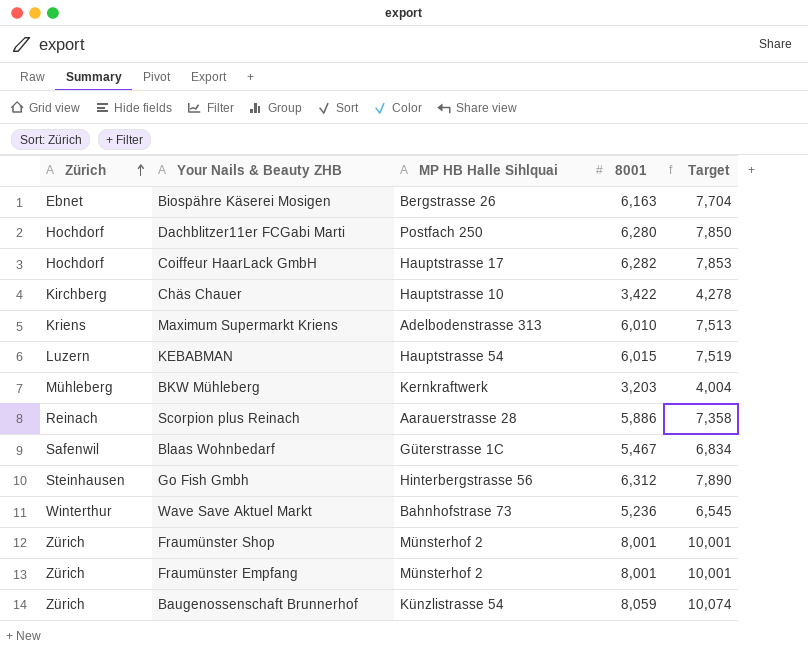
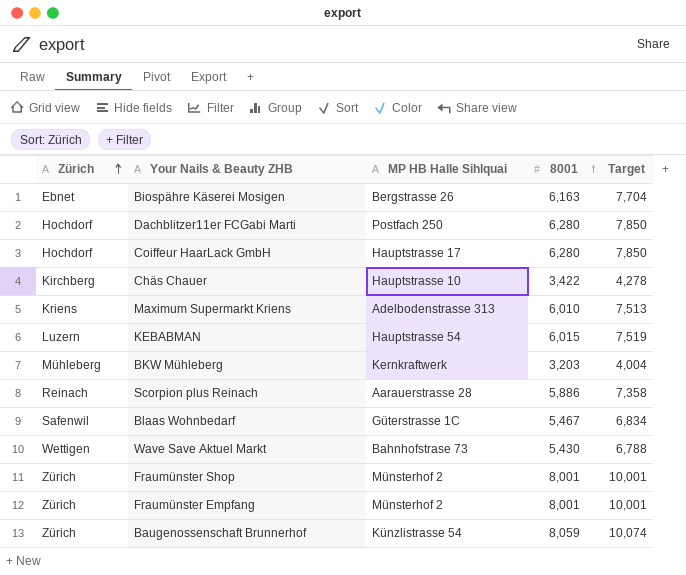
row Go Fish Gmbh: Steinhausen | Hinterbergstrasse 56 | 6,312 | 7,890 -> none
Coiffeur HaarLack GmbH | 8001: 6,282 -> 6,280
Coiffeur HaarLack GmbH | Target: 7,853 -> 7,850
Wave Save Aktuel Markt | Zürich: Winterthur -> Wettigen
Wave Save Aktuel Markt | 8001: 5,236 -> 5,430
Wave Save Aktuel Markt | Target: 6,545 -> 6,788

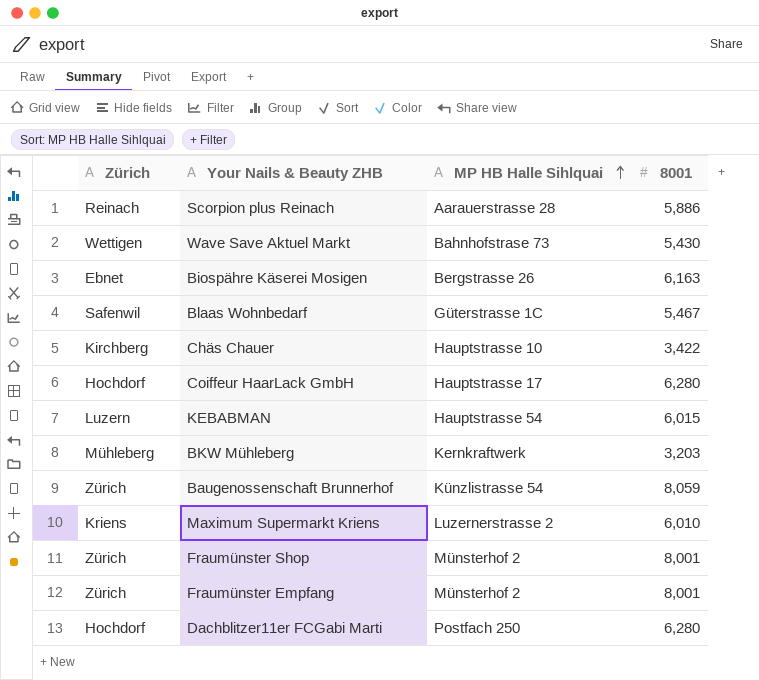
row order: Zürich ascending -> MP HB Halle Sihlquai ascending
column Target | formula: [8001] * 1.25 -> none
Maximum Supermarkt Kriens | MP HB Halle Sihlquai: Adelbodenstrasse 313 -> Luzernerstrasse 2

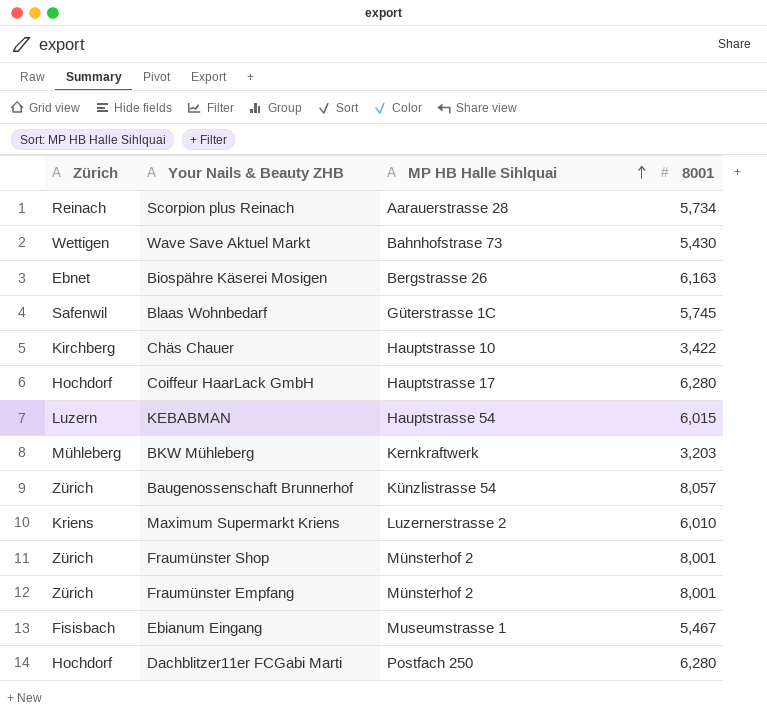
Scorpion plus Reinach | 8001: 5,886 -> 5,734
Blaas Wohnbedarf | 8001: 5,467 -> 5,745
Baugenossenschaft Brunnerhof | 8001: 8,059 -> 8,057
row Ebianum Eingang: none -> Fisisbach | Museumstrasse 1 | 5,467

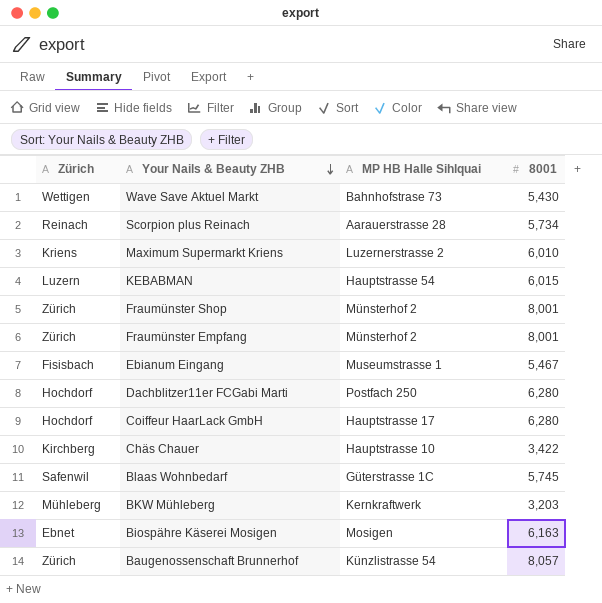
row order: MP HB Halle Sihlquai ascending -> Your Nails & Beauty ZHB descending
Biospähre Käserei Mosigen | MP HB Halle Sihlquai: Bergstrasse 26 -> Mosigen

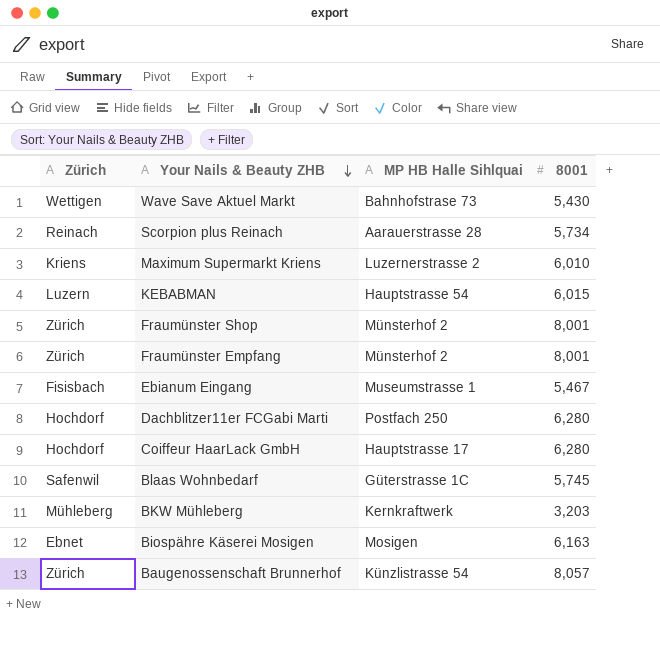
row Chäs Chauer: Kirchberg | Hauptstrasse 10 | 3,422 -> none

